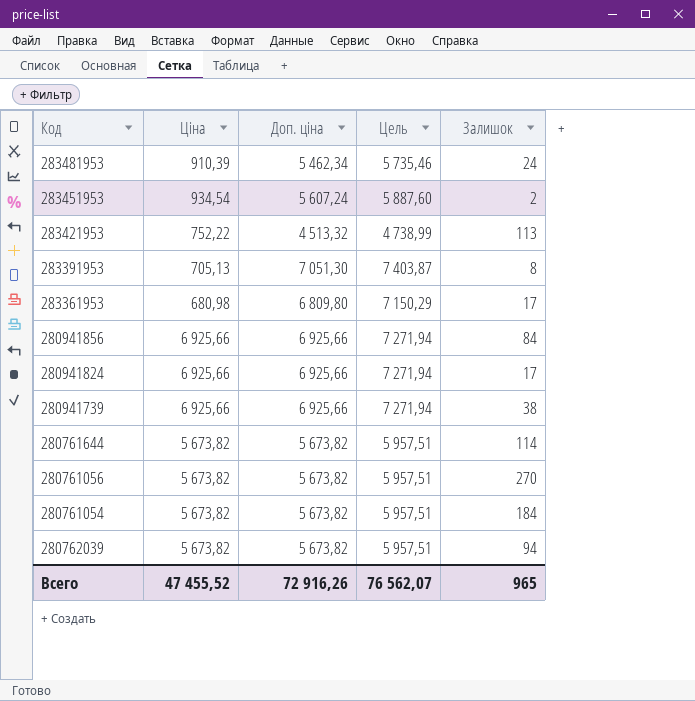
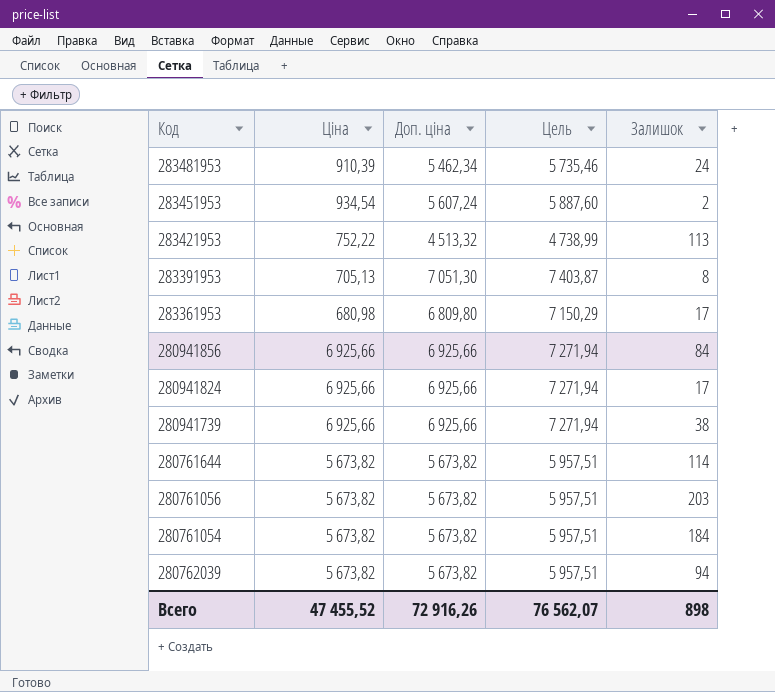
280761056 | Залишок: 270 -> 203
Всего | Залишок: 965 -> 898

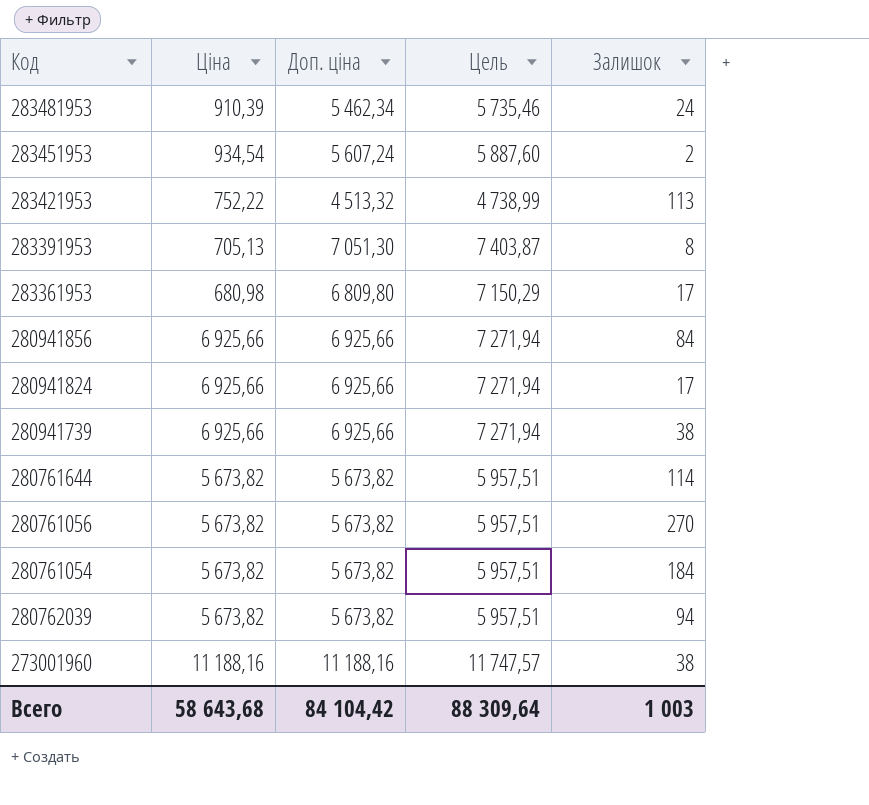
280761056 | Залишок: 203 -> 270
row 273001960: none -> 11 188,16 | 11 188,16 | 11 747,57 | 38
Всего | Ціна: 47 455,52 -> 58 643,68
Всего | Доп. ціна: 72 916,26 -> 84 104,42
Всего | Цель: 76 562,07 -> 88 309,64
Всего | Залишок: 898 -> 1 003

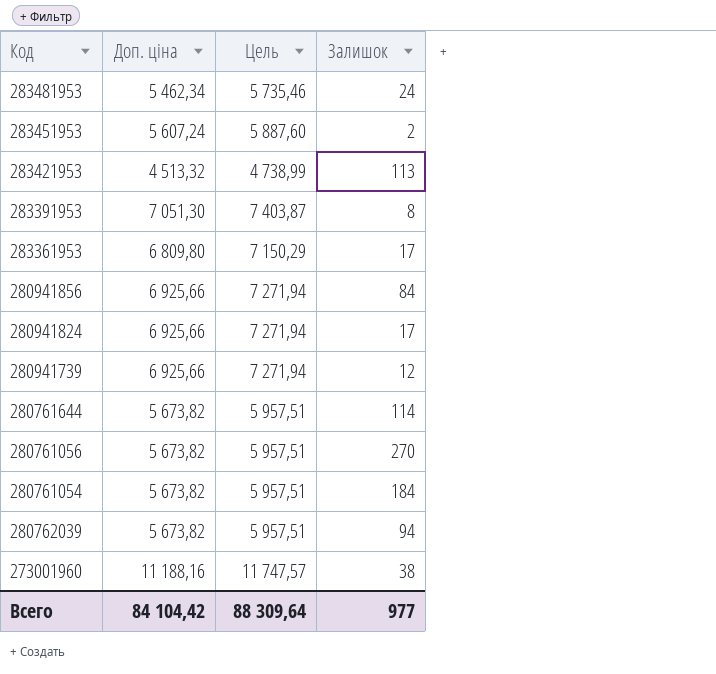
column Ціна | position: 2 -> none
280941739 | Залишок: 38 -> 12
Всего | Залишок: 1 003 -> 977

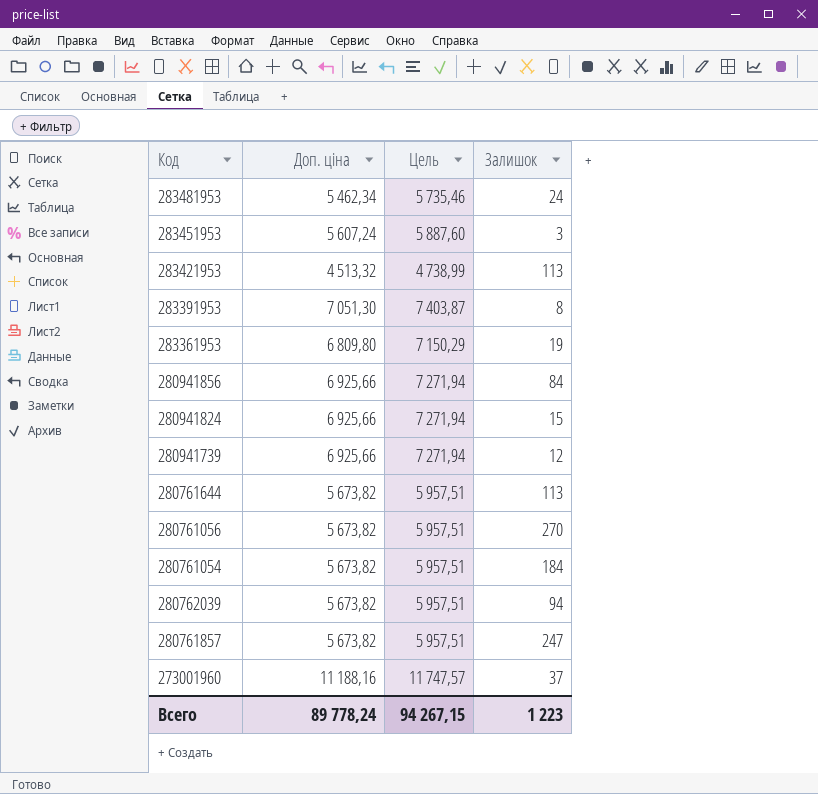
283451953 | Залишок: 2 -> 3
283361953 | Залишок: 17 -> 19
280941824 | Залишок: 17 -> 15
280761644 | Залишок: 114 -> 113
row 280761857: none -> 5 673,82 | 5 957,51 | 247
273001960 | Залишок: 38 -> 37
Всего | Доп. ціна: 84 104,42 -> 89 778,24
Всего | Цель: 88 309,64 -> 94 267,15
Всего | Залишок: 977 -> 1 223

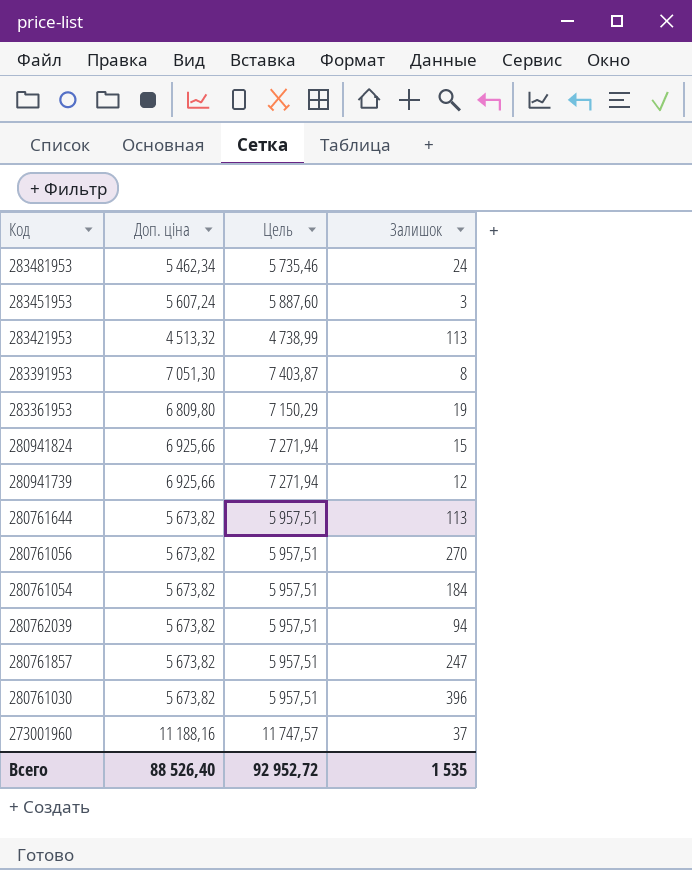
row 280941856: 6 925,66 | 7 271,94 | 84 -> none
row 280761030: none -> 5 673,82 | 5 957,51 | 396
Всего | Доп. ціна: 89 778,24 -> 88 526,40
Всего | Цель: 94 267,15 -> 92 952,72
Всего | Залишок: 1 223 -> 1 535

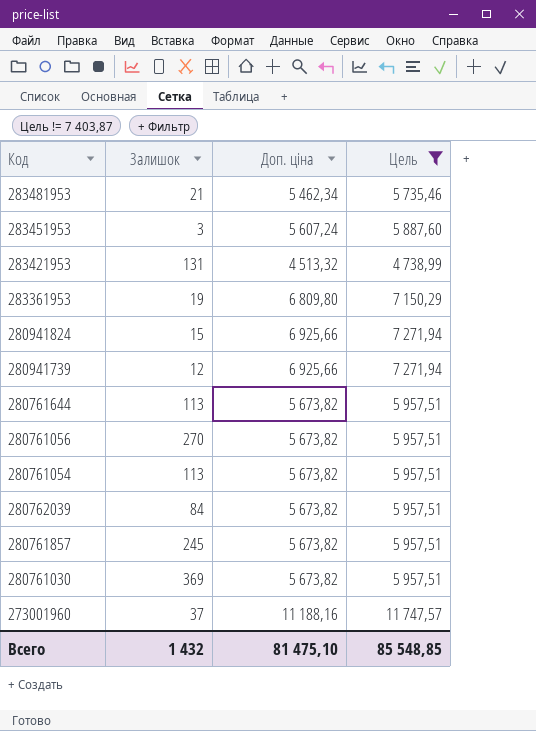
filter: none -> Цель != 7 403,87
column Залишок | position: 4 -> 2
283481953 | Залишок: 24 -> 21
283421953 | Залишок: 113 -> 131
280761054 | Залишок: 184 -> 113
280762039 | Залишок: 94 -> 84
280761857 | Залишок: 247 -> 245
280761030 | Залишок: 396 -> 369
Всего | Залишок: 1 535 -> 1 432
Всего | Доп. ціна: 88 526,40 -> 81 475,10
Всего | Цель: 92 952,72 -> 85 548,85

